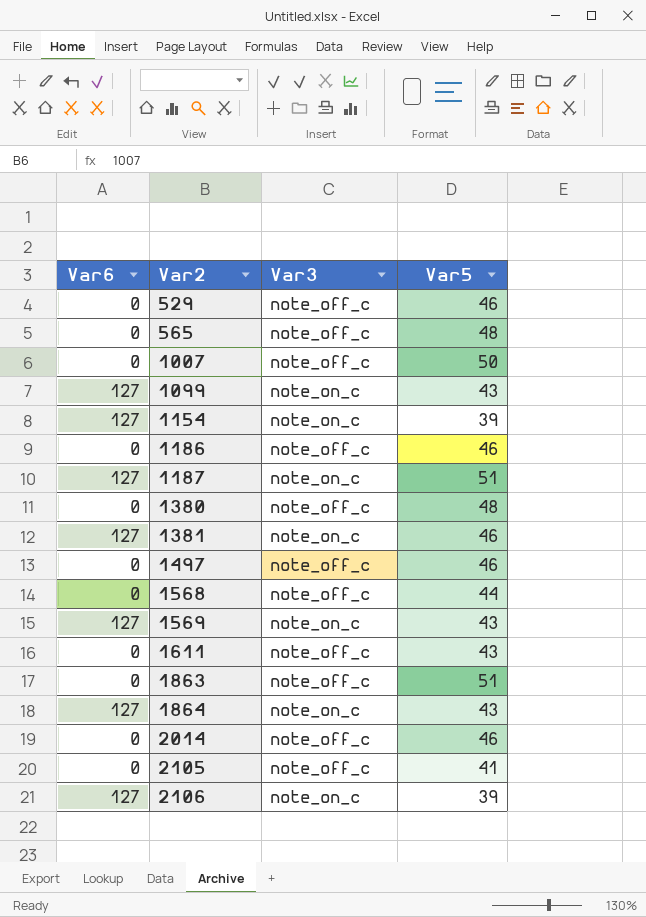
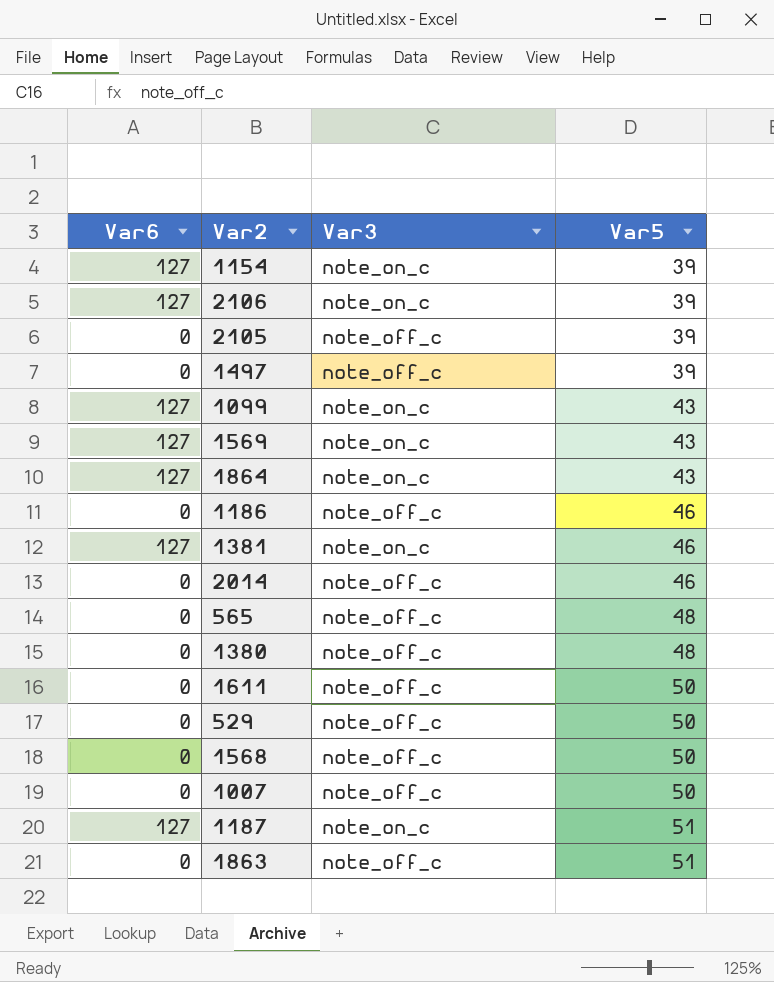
row order: Var2 ascending -> Var5 ascending
2105 | Var5: 41 -> 39
1497 | Var5: 46 -> 39
1611 | Var5: 43 -> 50
529 | Var5: 46 -> 50
1568 | Var5: 44 -> 50

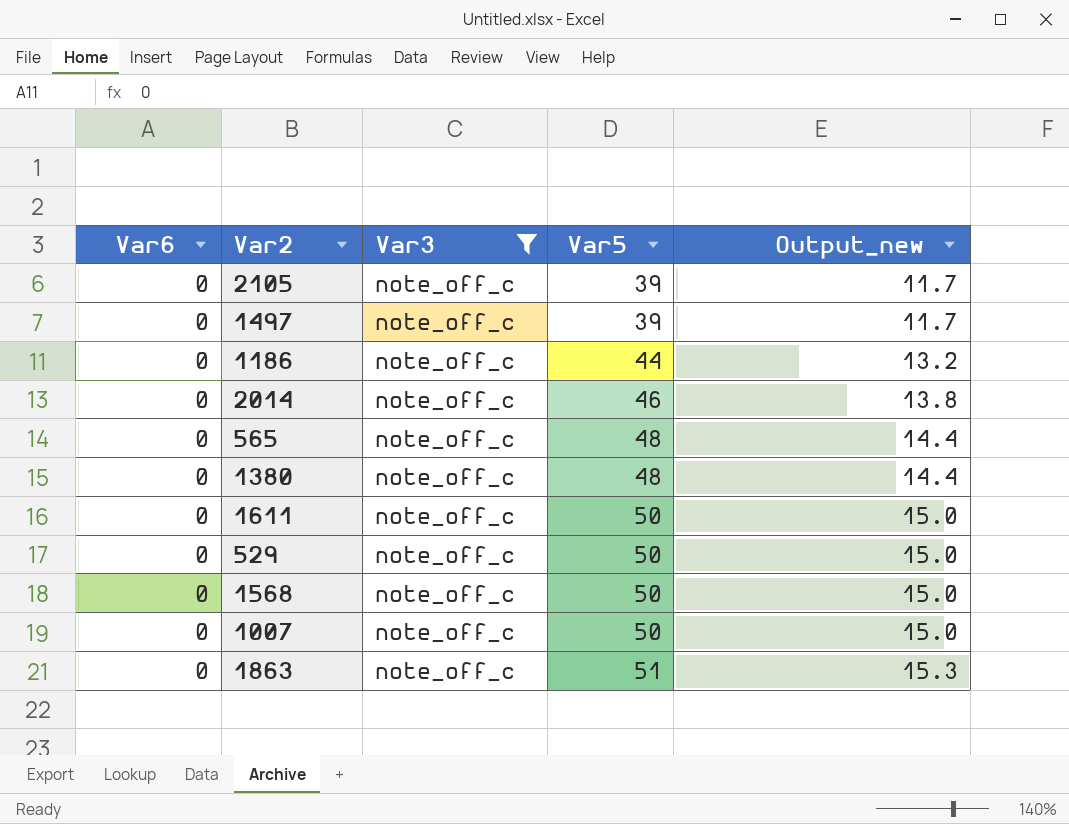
filter: none -> Var3 = note_off_c
column Output_new | formula: none -> [Var5] * 0.3
1186 | Var5: 46 -> 44

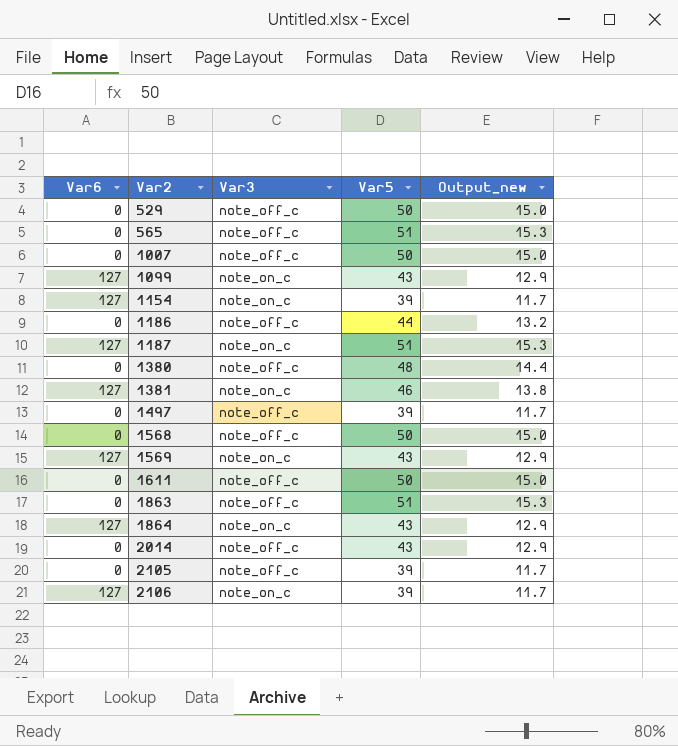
filter: Var3 = note_off_c -> none
row order: Var5 ascending -> Var2 ascending
565 | Var5: 48 -> 51
565 | Output_new: 14.4 -> 15.3
2014 | Var5: 46 -> 43
2014 | Output_new: 13.8 -> 12.9

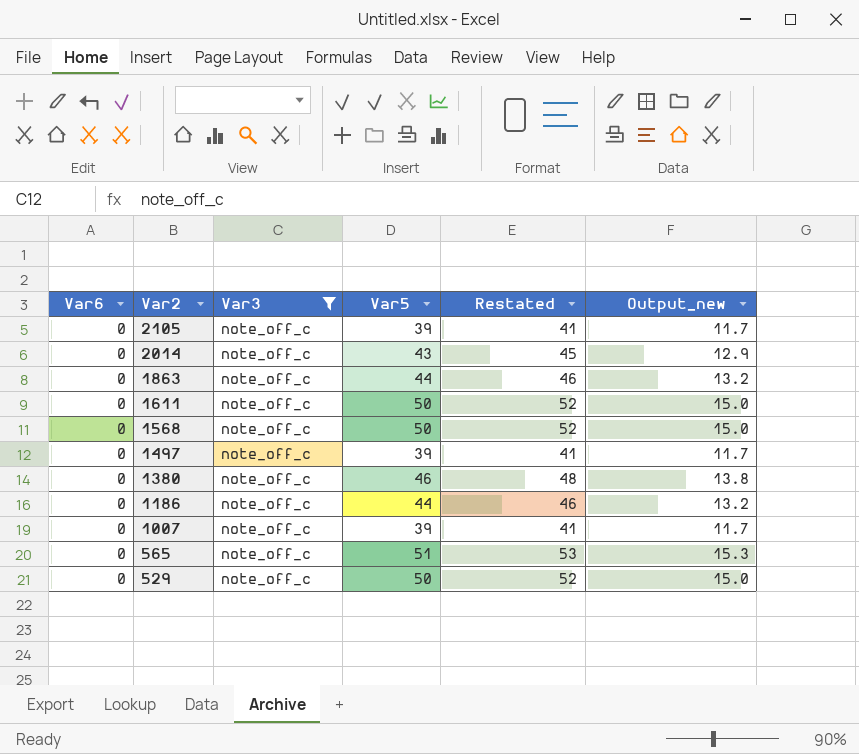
filter: none -> Var3 = note_off_c
row order: Var2 ascending -> Var2 descending
column Restated | formula: none -> [Var5] + 2
1863 | Var5: 51 -> 44
1863 | Output_new: 15.3 -> 13.2
1380 | Var5: 48 -> 46
1380 | Output_new: 14.4 -> 13.8
1007 | Var5: 50 -> 39
1007 | Output_new: 15.0 -> 11.7

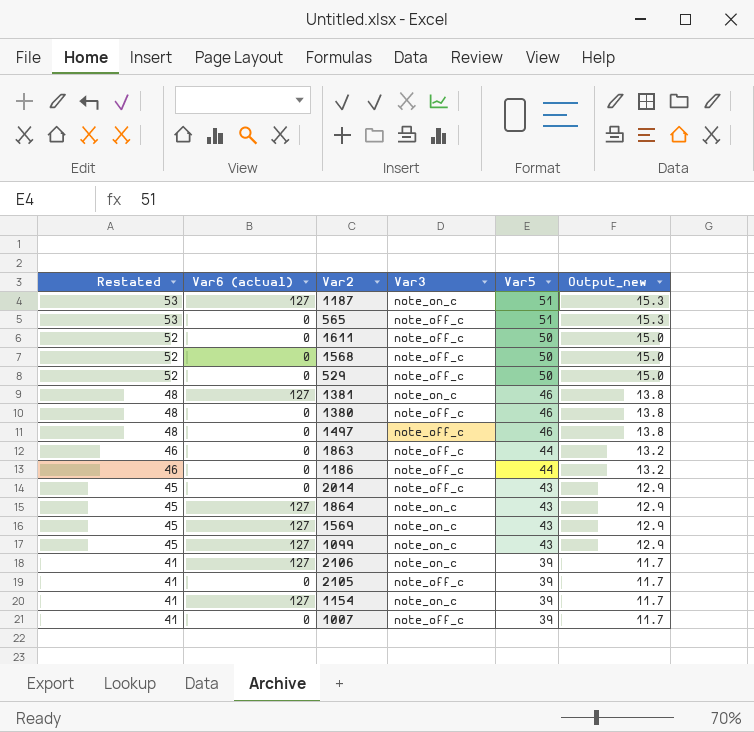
filter: Var3 = note_off_c -> none
row order: Var2 descending -> Restated descending
column Restated | position: 5 -> 1
column name: Var6 -> Var6 (actual)
1497 | Restated: 41 -> 48
1497 | Var5: 39 -> 46
1497 | Output_new: 11.7 -> 13.8

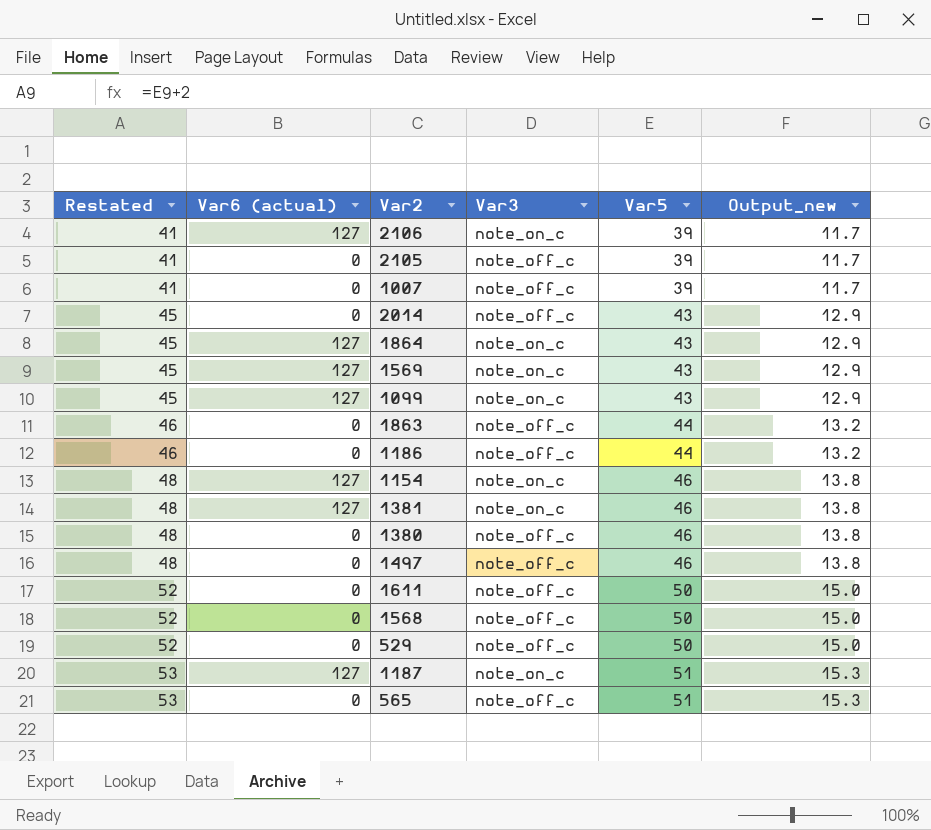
row order: Restated descending -> Restated ascending
1154 | Restated: 41 -> 48
1154 | Var5: 39 -> 46
1154 | Output_new: 11.7 -> 13.8

